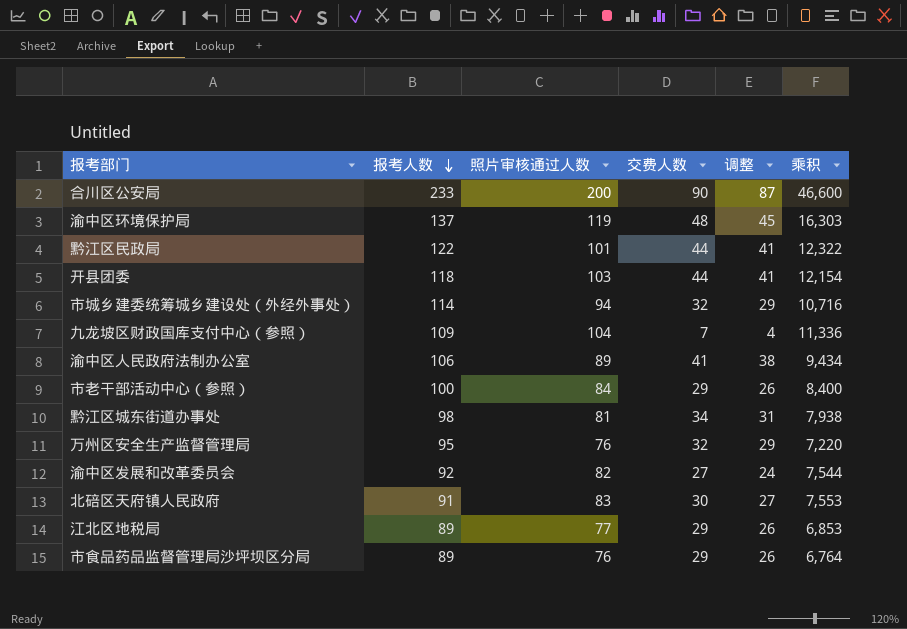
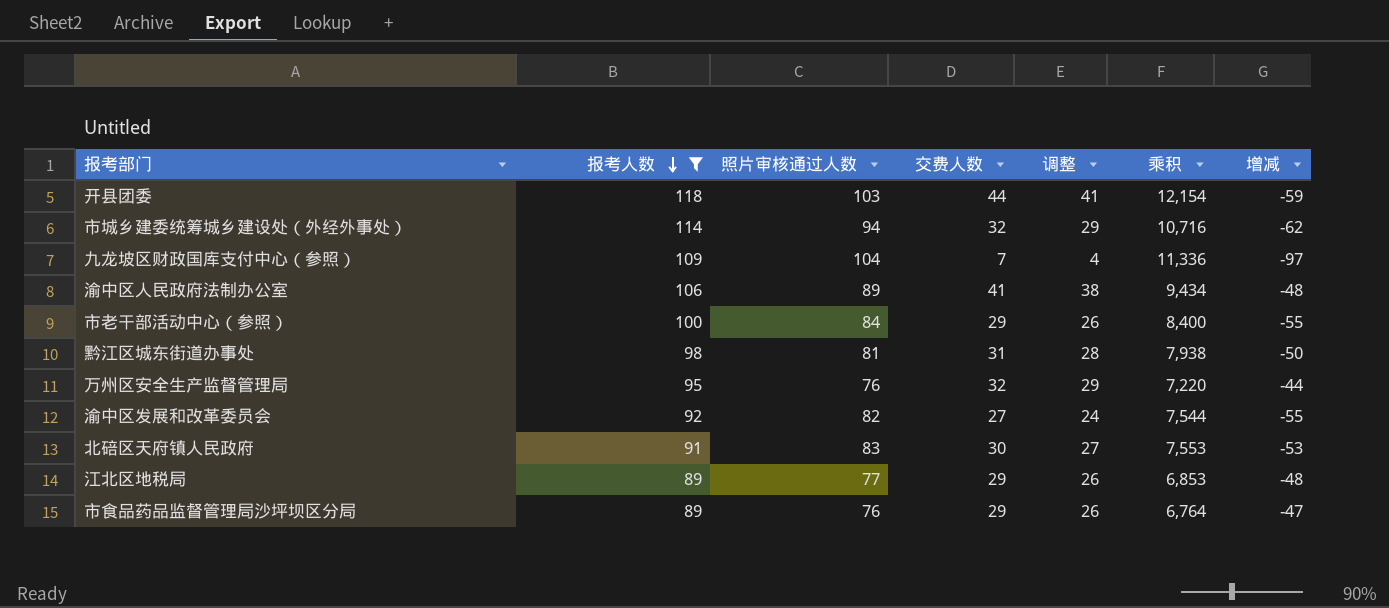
filter: none -> 报考人数 <= 118
column 增减 | formula: none -> [交费人数] - [照片审核通过人数]
黔江区城东街道办事处 | 交费人数: 34 -> 31
黔江区城东街道办事处 | 调整: 31 -> 28

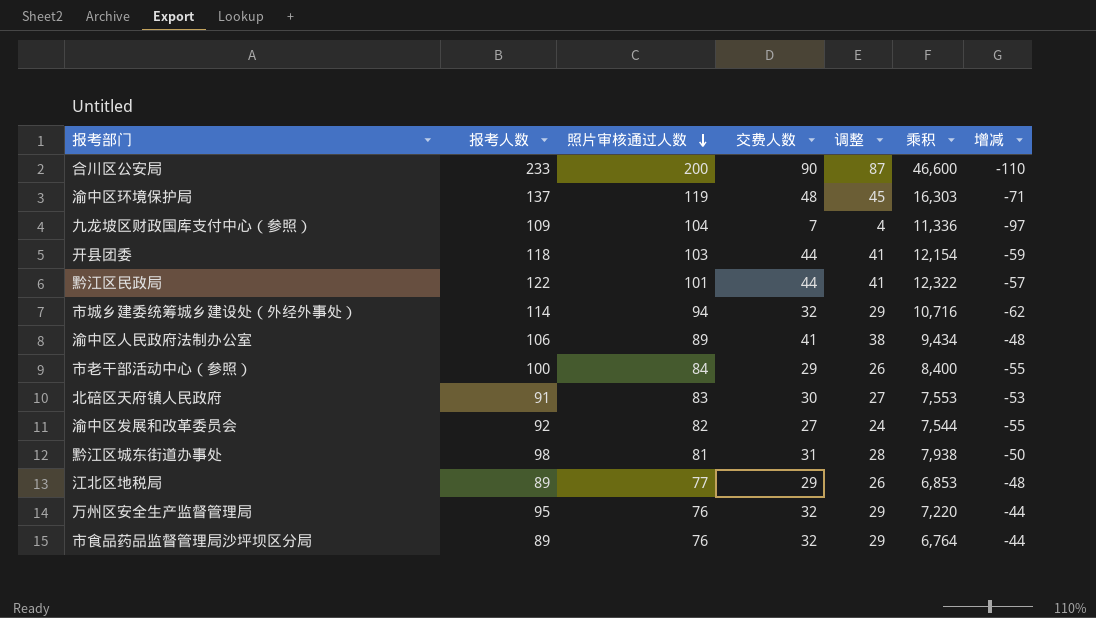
filter: 报考人数 <= 118 -> none
row order: 报考人数 descending -> 照片审核通过人数 descending
市食品药品监督管理局沙坪坝区分局 | 交费人数: 29 -> 32
市食品药品监督管理局沙坪坝区分局 | 调整: 26 -> 29
市食品药品监督管理局沙坪坝区分局 | 增减: -47 -> -44

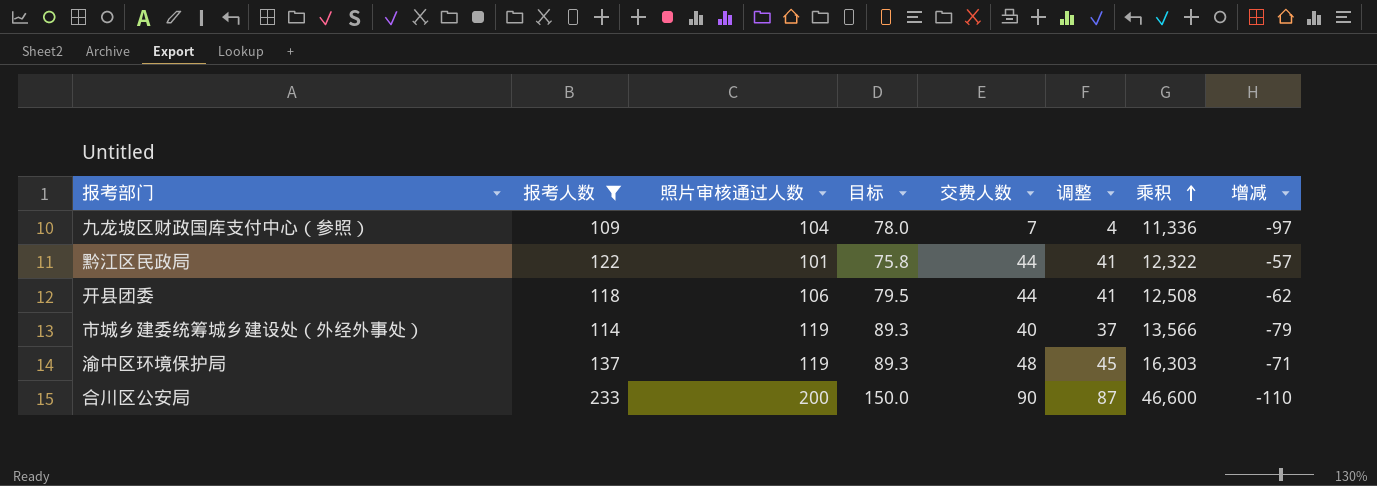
filter: none -> 报考人数 >= 109
row order: 照片审核通过人数 descending -> 乘积 ascending
column 目标 | formula: none -> [照片审核通过人数] * 0.75
开县团委 | 照片审核通过人数: 103 -> 106
开县团委 | 乘积: 12,154 -> 12,508
开县团委 | 增减: -59 -> -62
市城乡建委统筹城乡建设处（外经外事处） | 照片审核通过人数: 94 -> 119
市城乡建委统筹城乡建设处（外经外事处） | 交费人数: 32 -> 40
市城乡建委统筹城乡建设处（外经外事处） | 调整: 29 -> 37
市城乡建委统筹城乡建设处（外经外事处） | 乘积: 10,716 -> 13,566
市城乡建委统筹城乡建设处（外经外事处） | 增减: -62 -> -79

